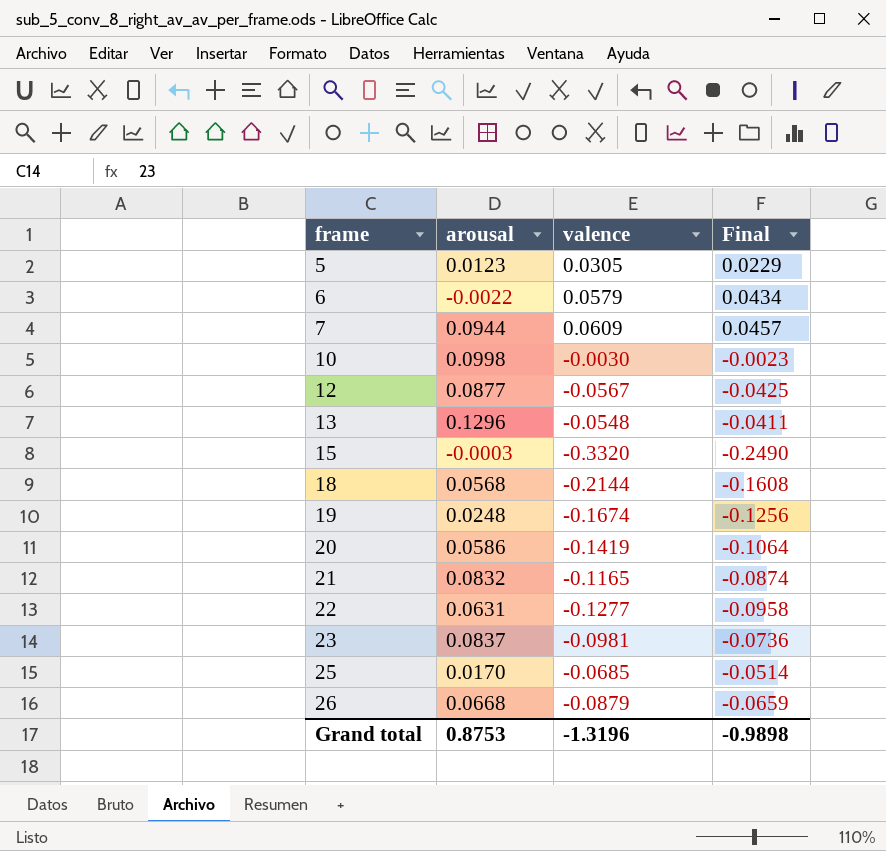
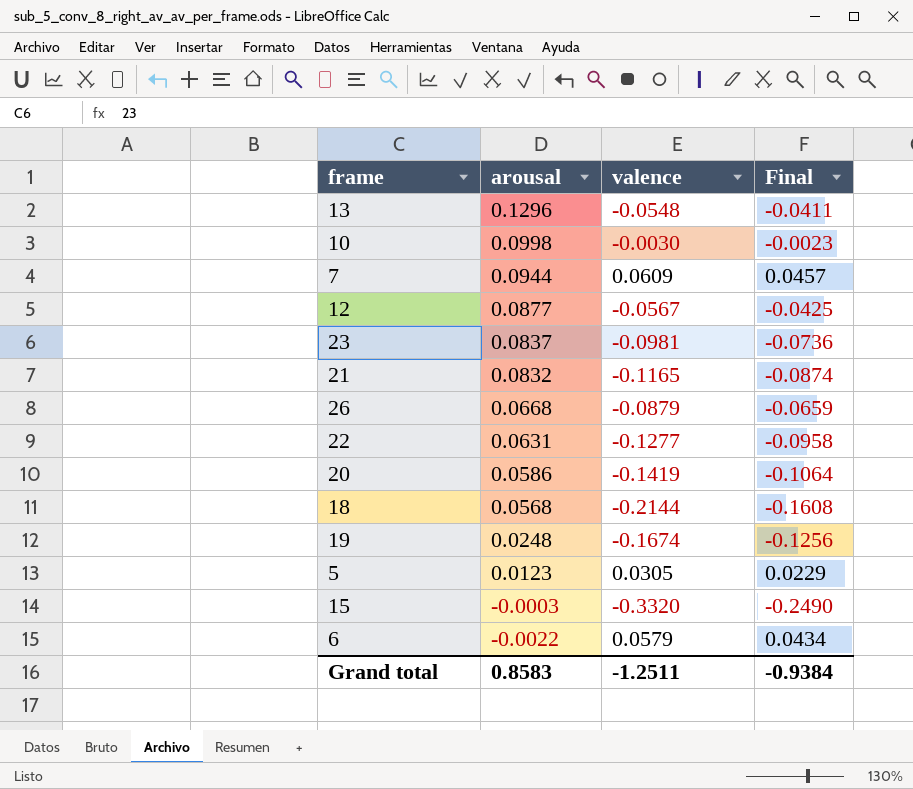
row order: frame ascending -> arousal descending
row 25: 0.0170 | -0.0685 | -0.0514 -> none
Grand total | arousal: 0.8753 -> 0.8583
Grand total | valence: -1.3196 -> -1.2511
Grand total | Final: -0.9898 -> -0.9384

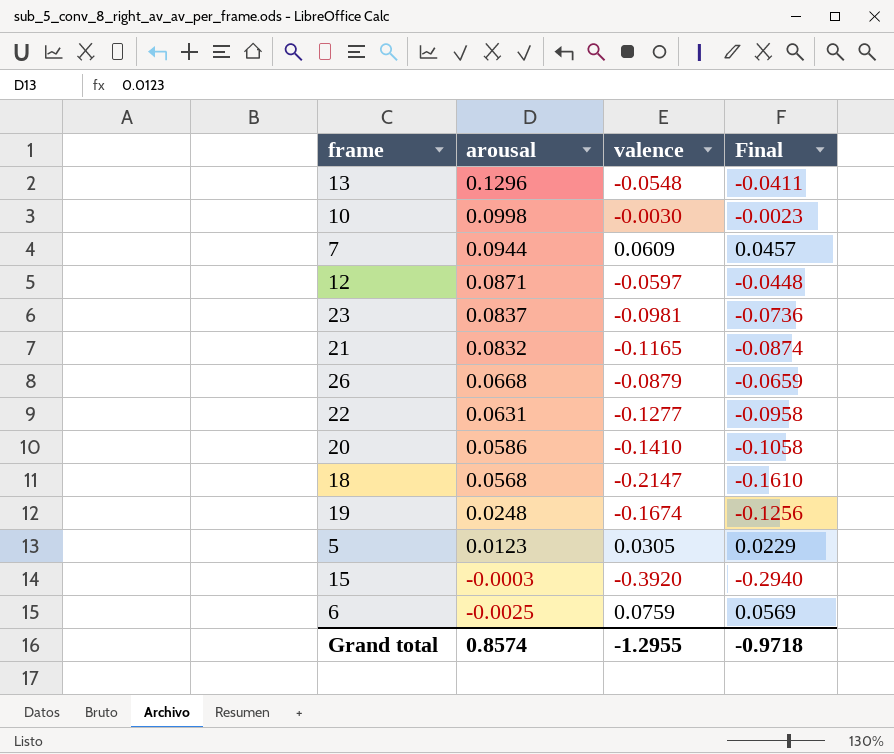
12 | arousal: 0.0877 -> 0.0871
12 | valence: -0.0567 -> -0.0597
12 | Final: -0.0425 -> -0.0448
20 | valence: -0.1419 -> -0.1410
20 | Final: -0.1064 -> -0.1058
18 | valence: -0.2144 -> -0.2147
18 | Final: -0.1608 -> -0.1610
15 | valence: -0.3320 -> -0.3920
15 | Final: -0.2490 -> -0.2940
6 | arousal: -0.0022 -> -0.0025
6 | valence: 0.0579 -> 0.0759
6 | Final: 0.0434 -> 0.0569
Grand total | arousal: 0.8583 -> 0.8574
Grand total | valence: -1.2511 -> -1.2955
Grand total | Final: -0.9384 -> -0.9718

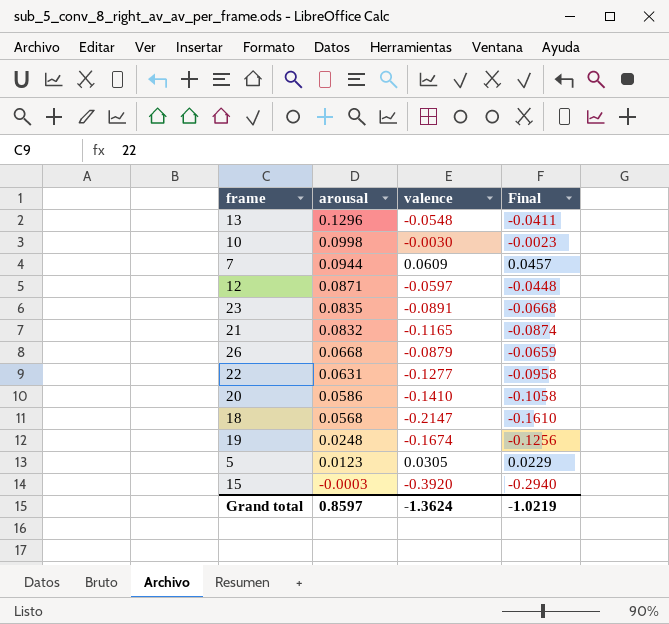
row 6: -0.0025 | 0.0759 | 0.0569 -> none
23 | arousal: 0.0837 -> 0.0835
23 | valence: -0.0981 -> -0.0891
23 | Final: -0.0736 -> -0.0668
Grand total | arousal: 0.8574 -> 0.8597
Grand total | valence: -1.2955 -> -1.3624
Grand total | Final: -0.9718 -> -1.0219

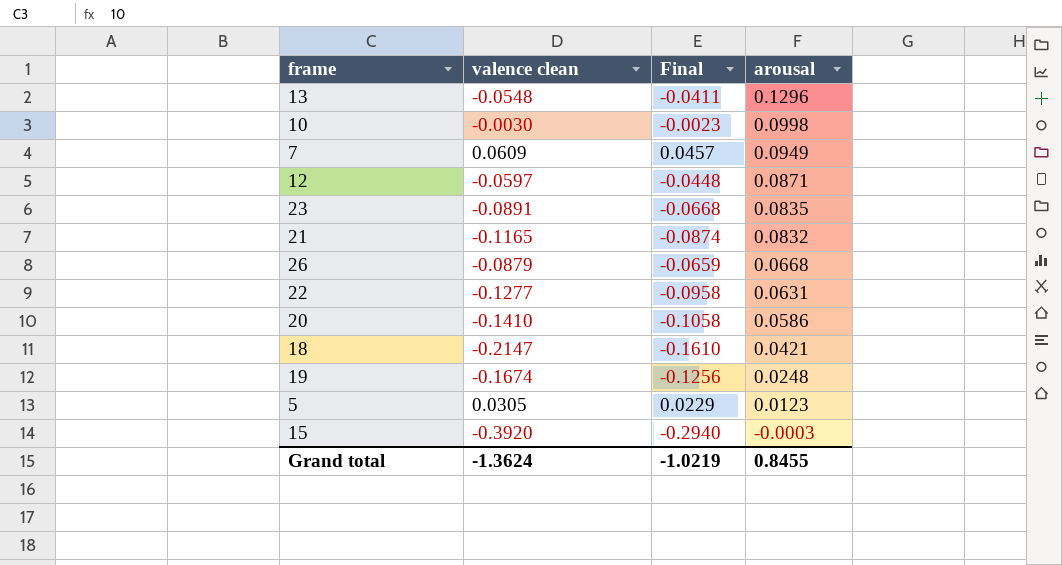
column name: valence -> valence clean
column arousal | position: 2 -> 4
7 | arousal: 0.0944 -> 0.0949
18 | arousal: 0.0568 -> 0.0421
Grand total | arousal: 0.8597 -> 0.8455

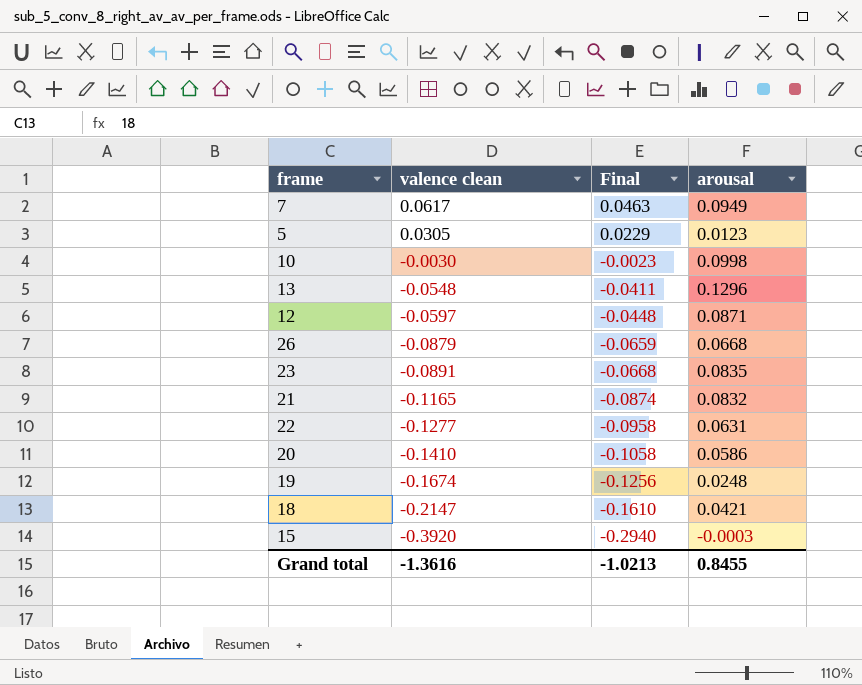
row order: arousal descending -> valence clean descending
7 | valence clean: 0.0609 -> 0.0617
7 | Final: 0.0457 -> 0.0463
Grand total | valence clean: -1.3624 -> -1.3616
Grand total | Final: -1.0219 -> -1.0213

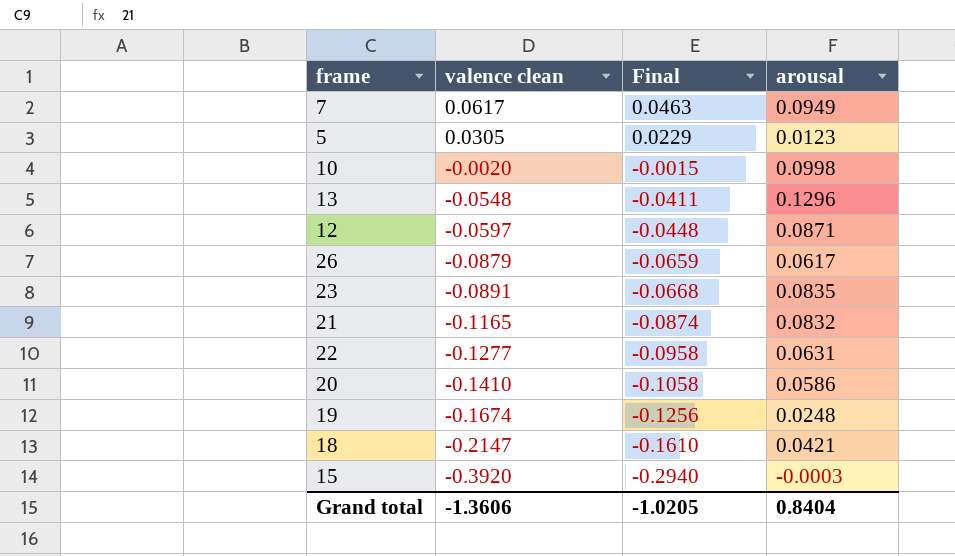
10 | valence clean: -0.0030 -> -0.0020
10 | Final: -0.0023 -> -0.0015
26 | arousal: 0.0668 -> 0.0617
Grand total | valence clean: -1.3616 -> -1.3606
Grand total | Final: -1.0213 -> -1.0205
Grand total | arousal: 0.8455 -> 0.8404

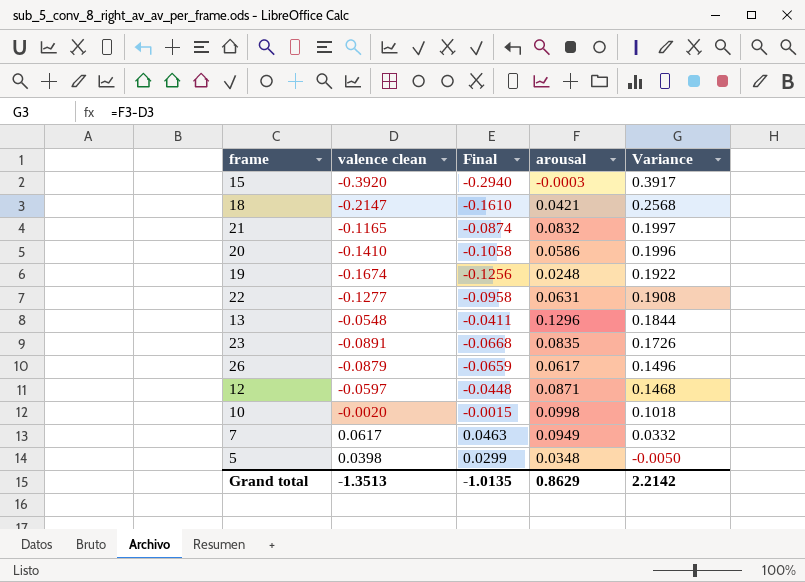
row order: valence clean descending -> Variance descending
column Variance | formula: none -> [arousal] - [valence clean]
5 | valence clean: 0.0305 -> 0.0398
5 | Final: 0.0229 -> 0.0299
5 | arousal: 0.0123 -> 0.0348
Grand total | valence clean: -1.3606 -> -1.3513
Grand total | Final: -1.0205 -> -1.0135
Grand total | arousal: 0.8404 -> 0.8629

